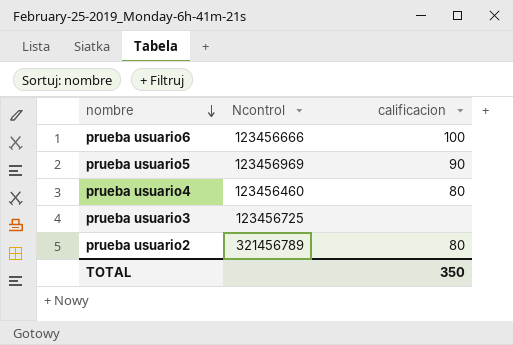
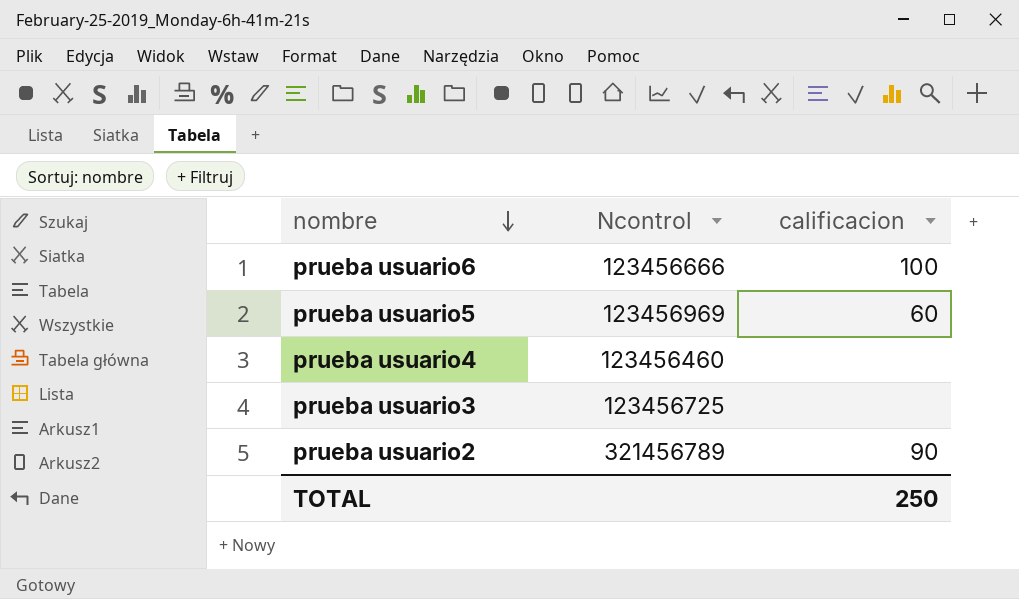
prueba usuario5 | calificacion: 90 -> 60
prueba usuario4 | calificacion: 80 -> none
prueba usuario2 | calificacion: 80 -> 90
TOTAL | calificacion: 350 -> 250

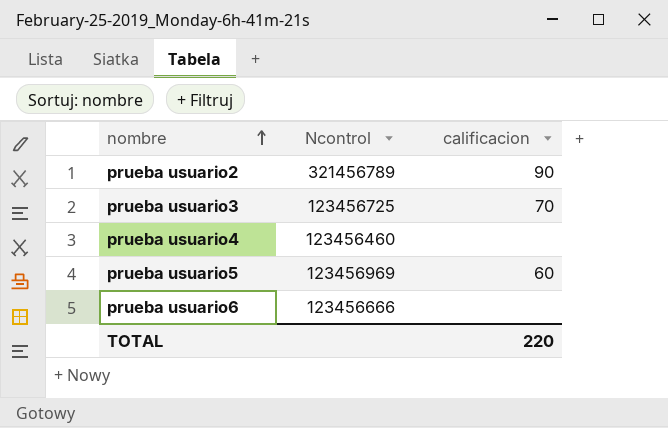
row order: nombre descending -> nombre ascending
prueba usuario3 | calificacion: none -> 70
prueba usuario6 | calificacion: 100 -> none
TOTAL | calificacion: 250 -> 220

